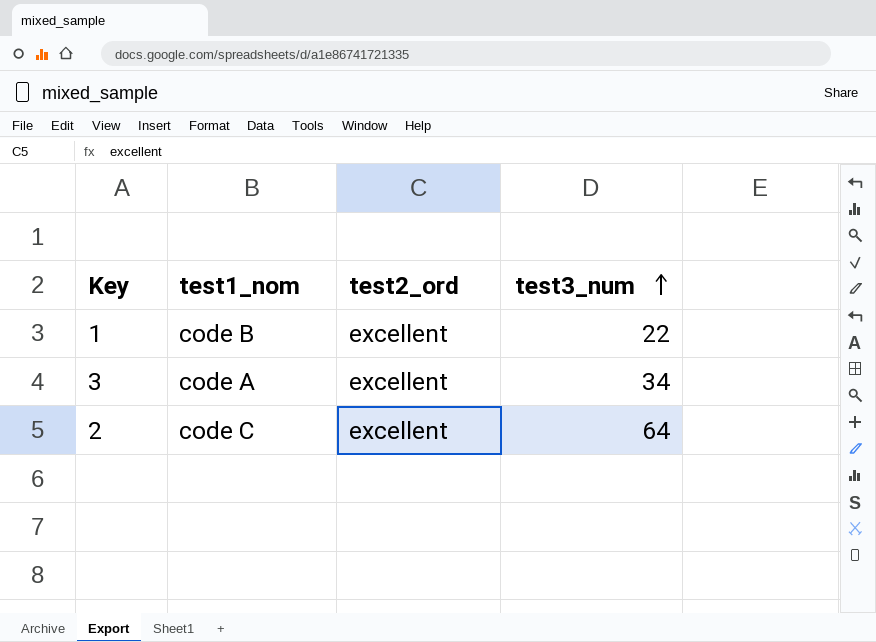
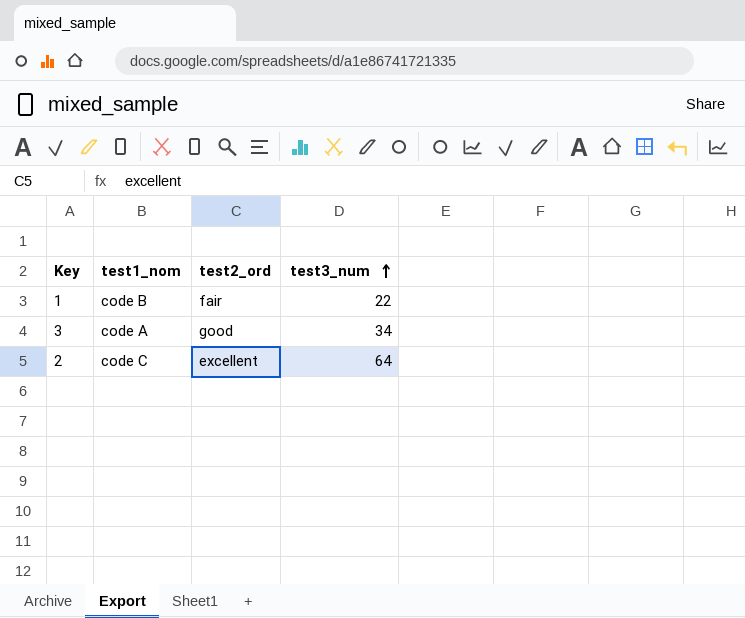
1 | test2_ord: excellent -> fair
3 | test2_ord: excellent -> good

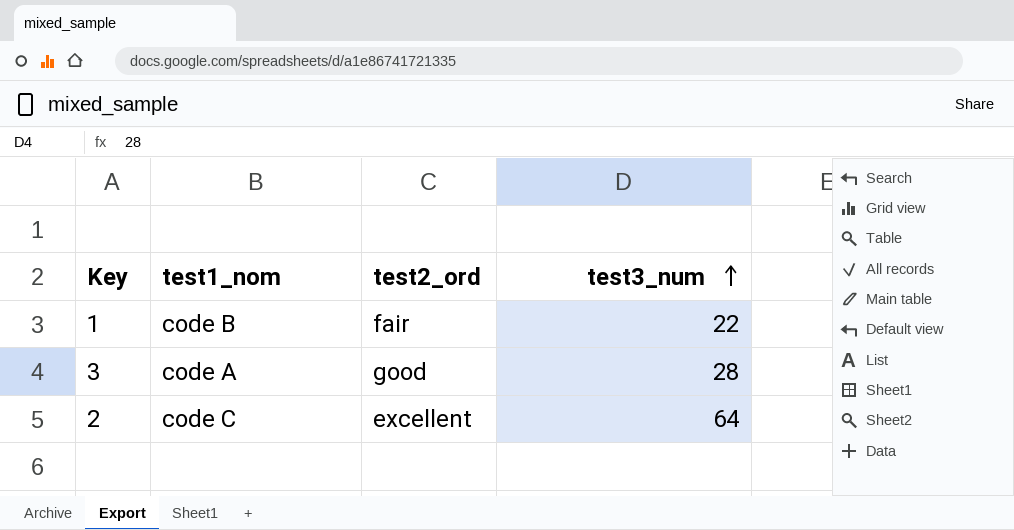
3 | test3_num: 34 -> 28

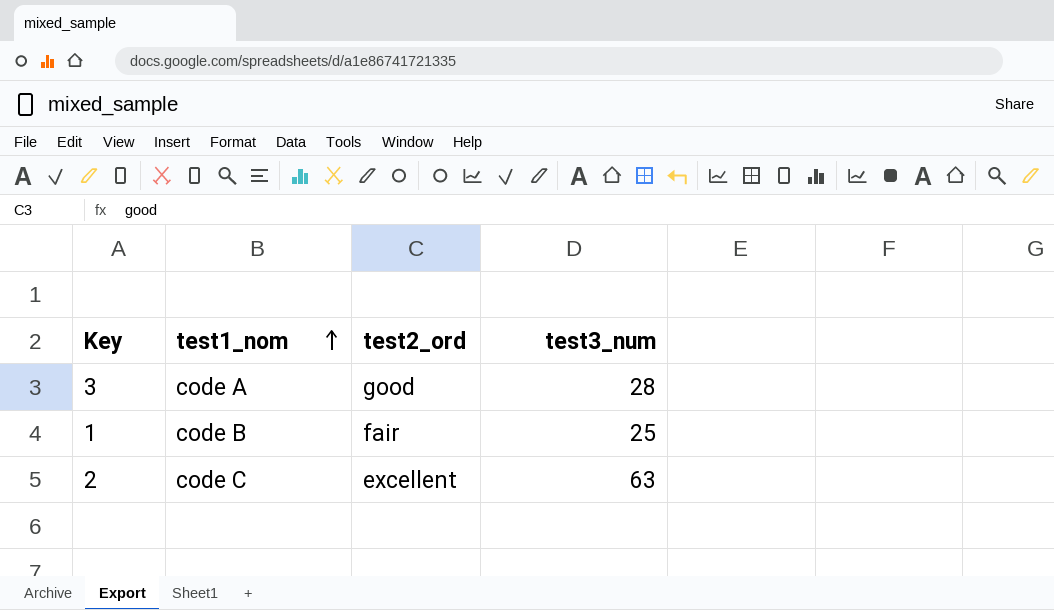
row order: test3_num ascending -> test1_nom ascending
1 | test3_num: 22 -> 25
2 | test3_num: 64 -> 63

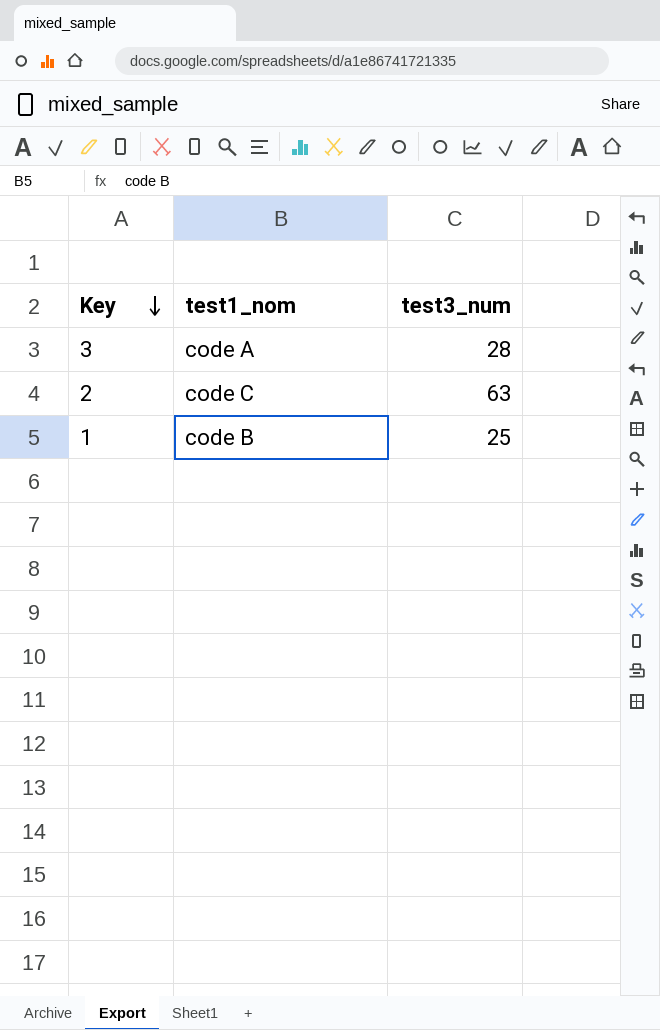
row order: test1_nom ascending -> Key descending
column test2_ord | position: 3 -> none

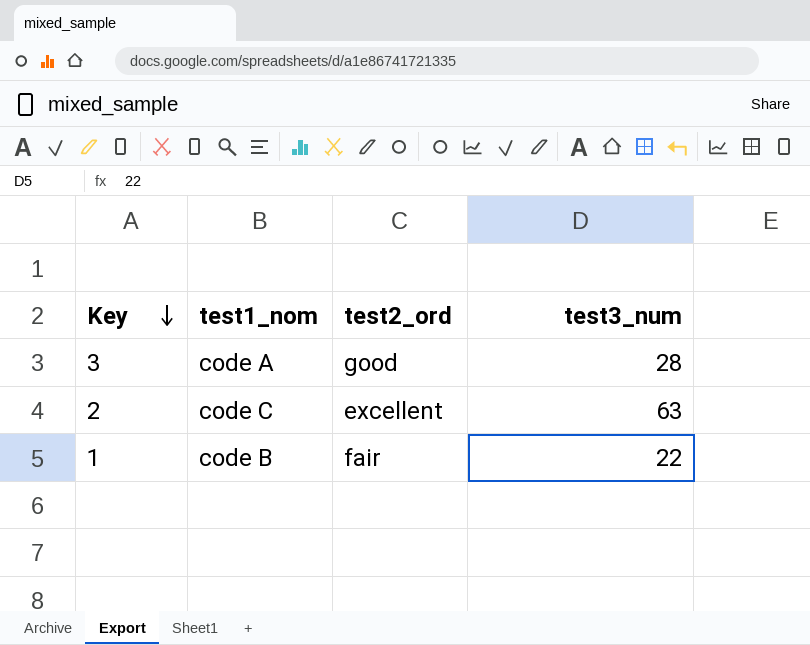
column test2_ord | position: none -> 3
1 | test3_num: 25 -> 22

